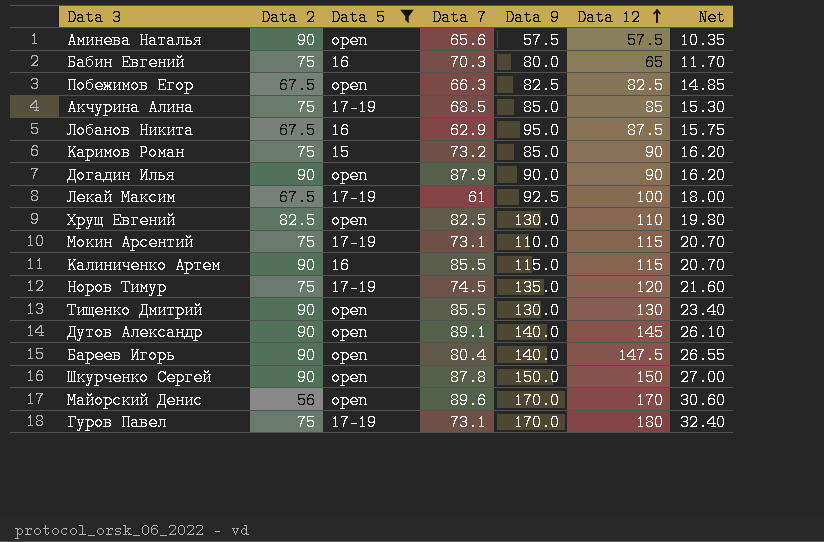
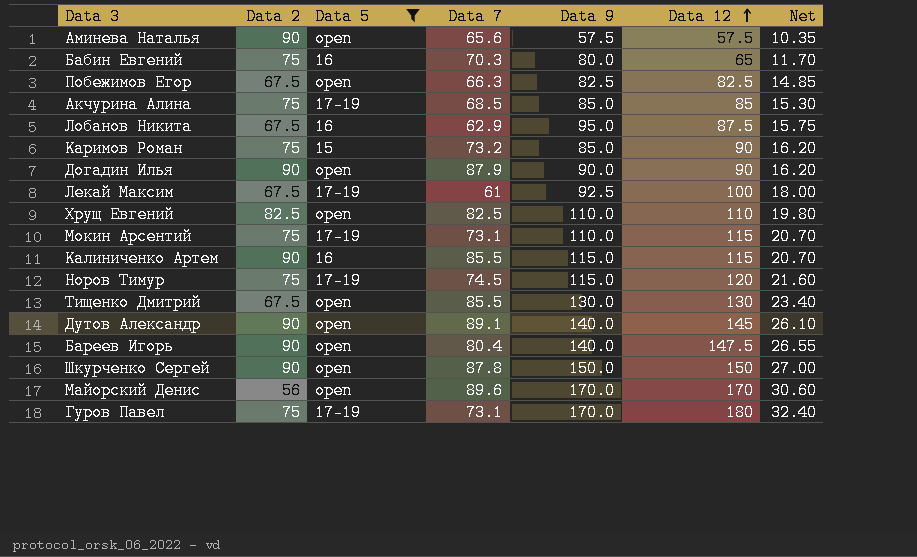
Хрущ Евгений | Data 9: 130.0 -> 110.0
Норов Тимур | Data 9: 135.0 -> 115.0
Тищенко Дмитрий | Data 2: 90 -> 67.5

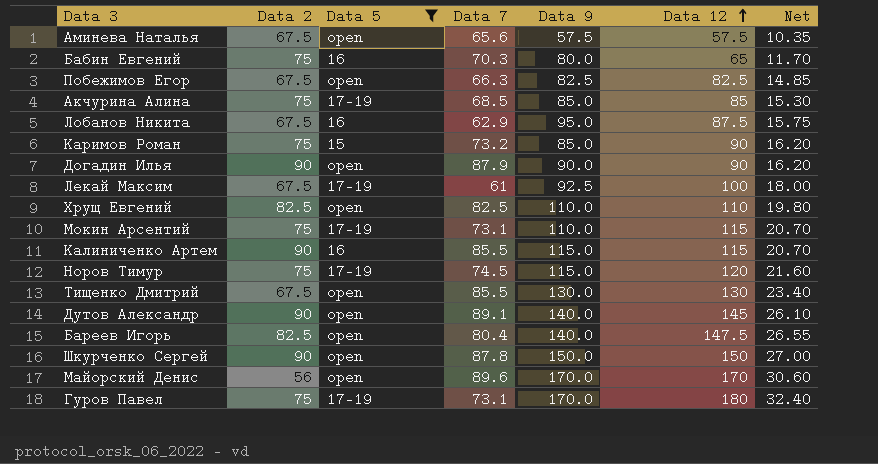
Аминева Наталья | Data 2: 90 -> 67.5
Бареев Игорь | Data 2: 90 -> 82.5

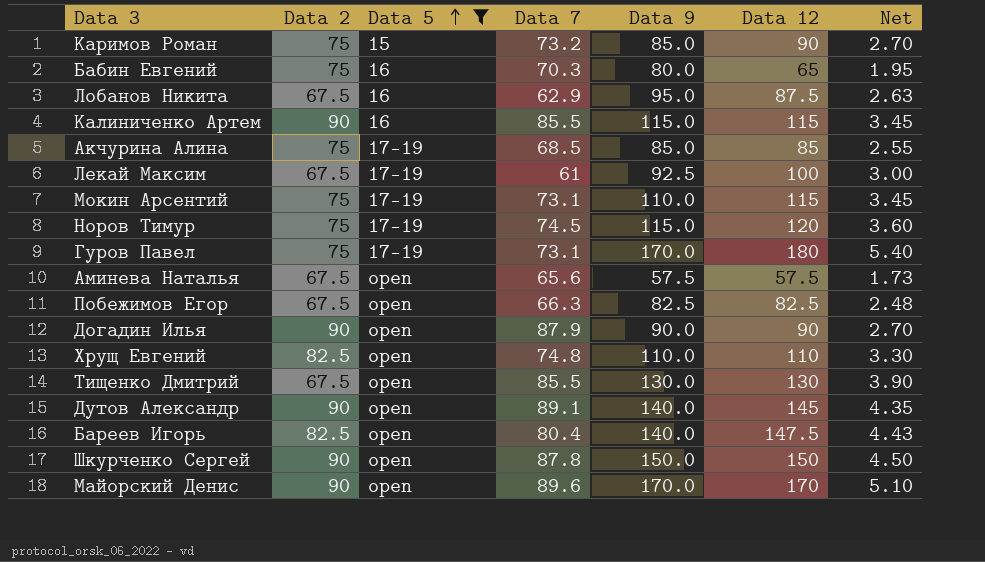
row order: Data 12 ascending -> Data 5 ascending
column Net | formula: [Data 12] * 0.18 -> [Data 12] * 0.03
Хрущ Евгений | Data 7: 82.5 -> 74.8
Майорский Денис | Data 2: 56 -> 90

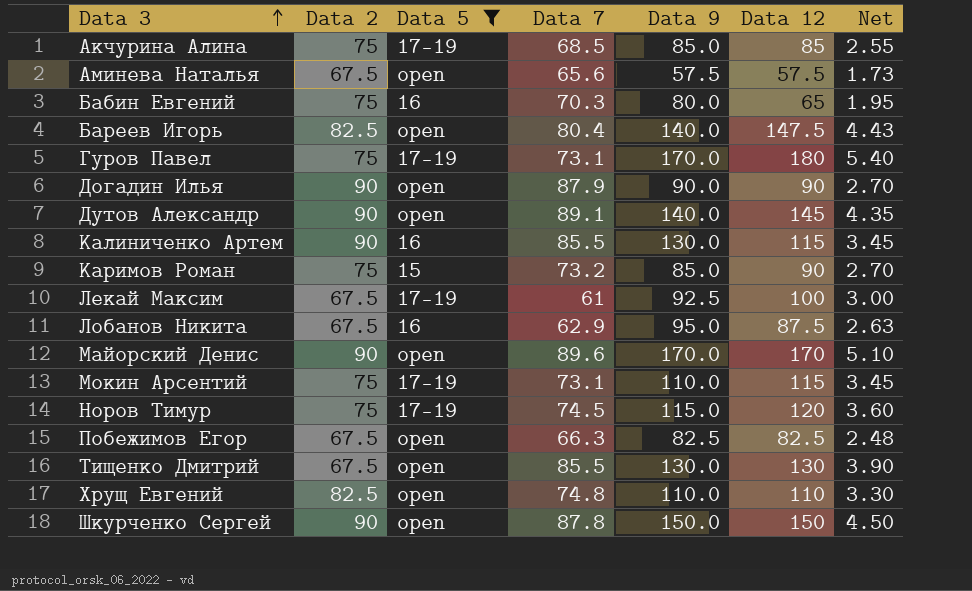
row order: Data 5 ascending -> Data 3 ascending
Калиниченко Артем | Data 9: 115.0 -> 130.0

